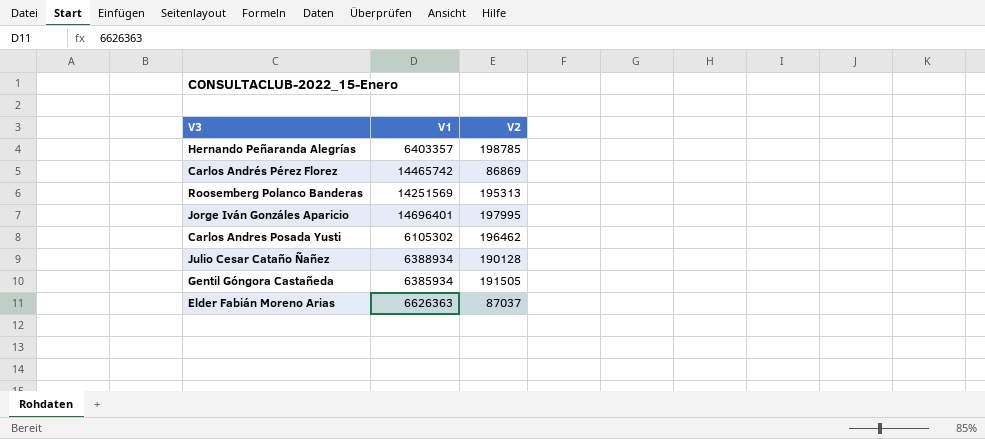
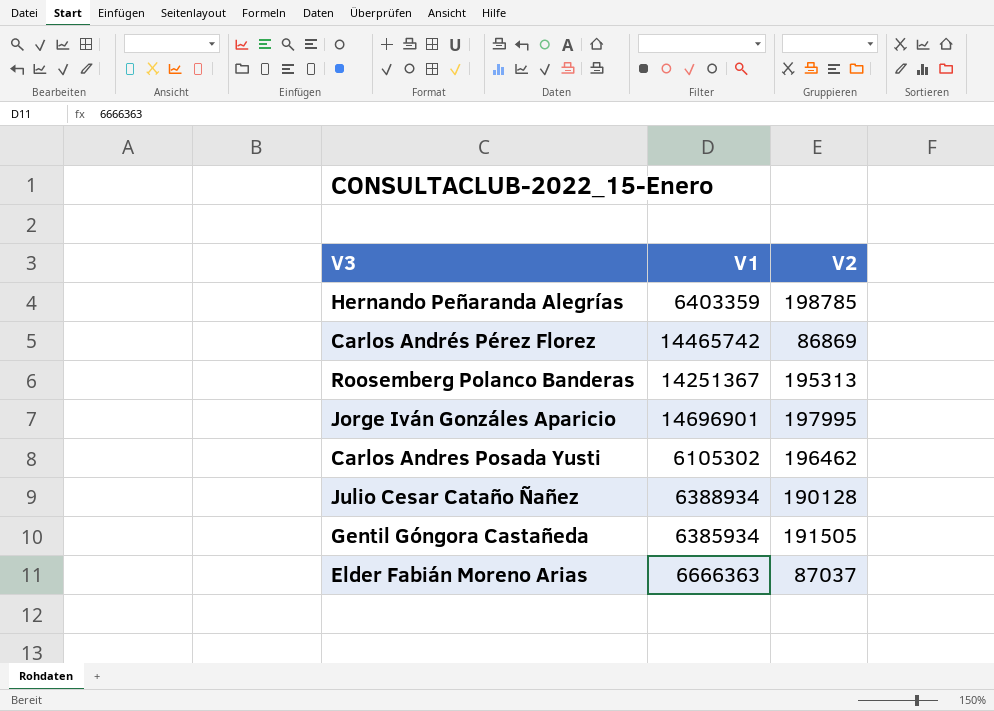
Hernando Peñaranda Alegrías | V1: 6403357 -> 6403359
Roosemberg Polanco Banderas | V1: 14251569 -> 14251367
Jorge Iván Gonzáles Aparicio | V1: 14696401 -> 14696901
Elder Fabián Moreno Arias | V1: 6626363 -> 6666363

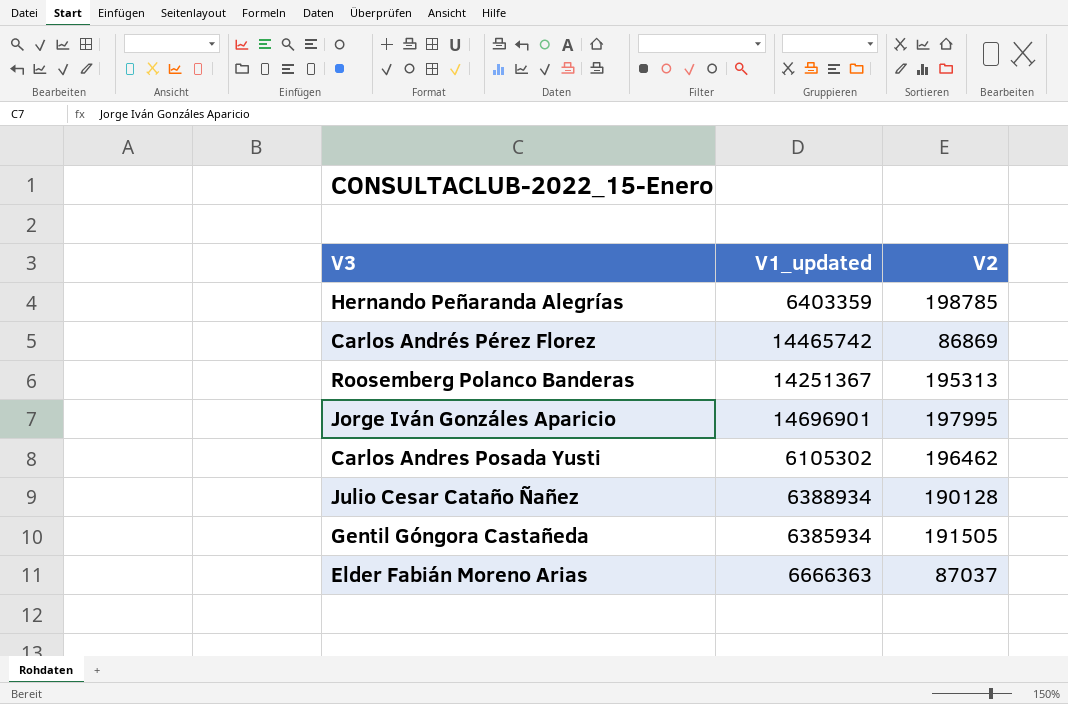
column name: V1 -> V1_updated

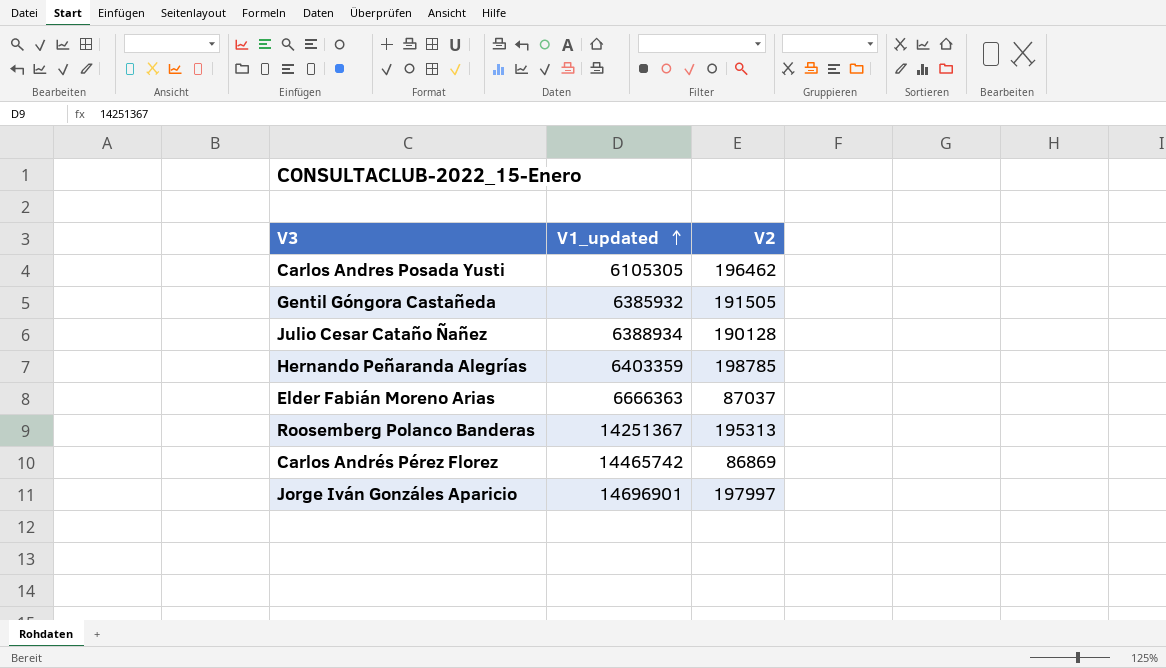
row order: none -> V1_updated ascending
Carlos Andres Posada Yusti | V1_updated: 6105302 -> 6105305
Gentil Góngora Castañeda | V1_updated: 6385934 -> 6385932
Jorge Iván Gonzáles Aparicio | V2: 197995 -> 197997

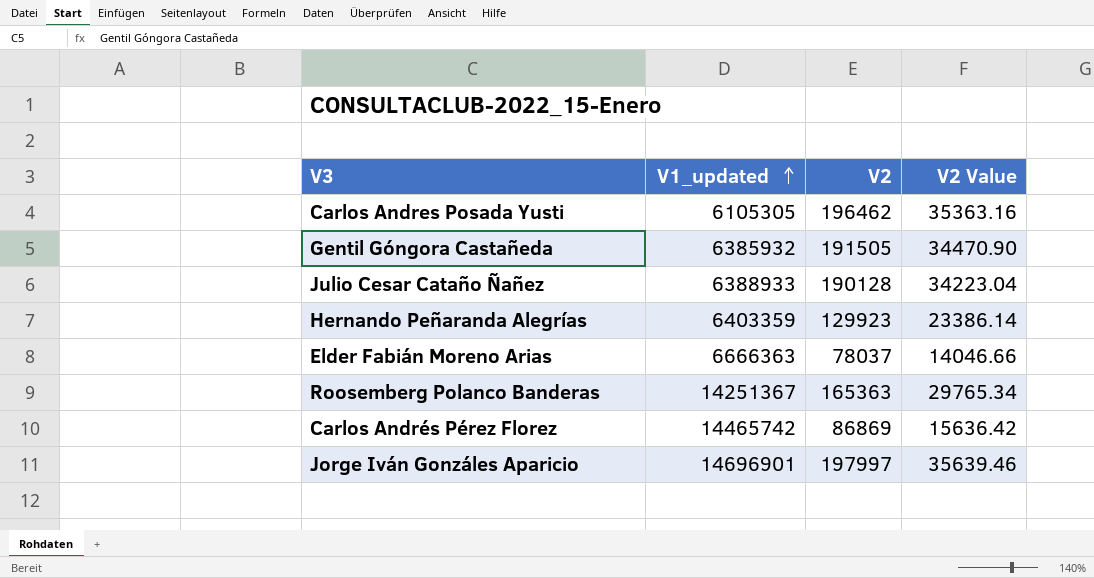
column V2 Value | formula: none -> [V2] * 0.18
Julio Cesar Cataño Ñañez | V1_updated: 6388934 -> 6388933
Hernando Peñaranda Alegrías | V2: 198785 -> 129923
Elder Fabián Moreno Arias | V2: 87037 -> 78037
Roosemberg Polanco Banderas | V2: 195313 -> 165363

